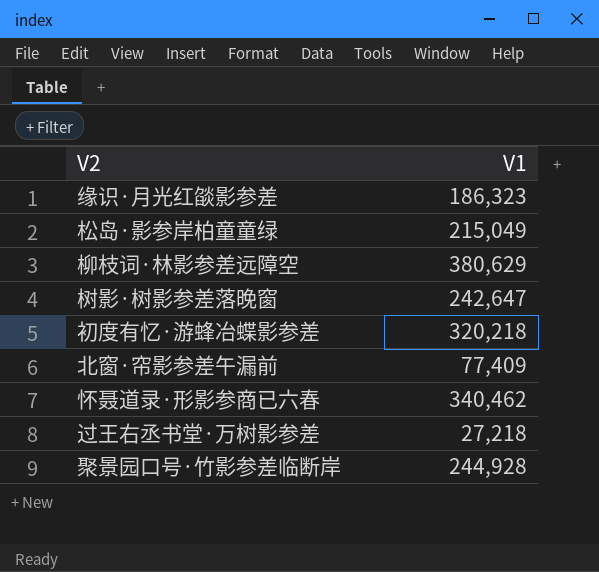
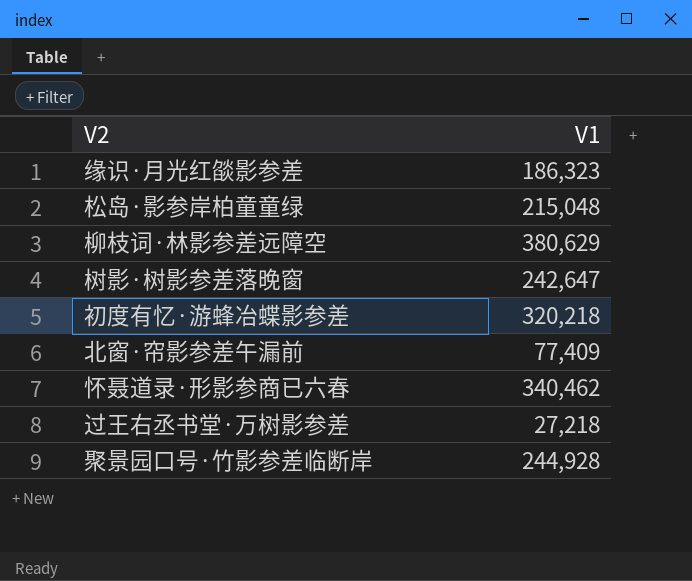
松岛·影参岸柏童童绿 | V1: 215,049 -> 215,048

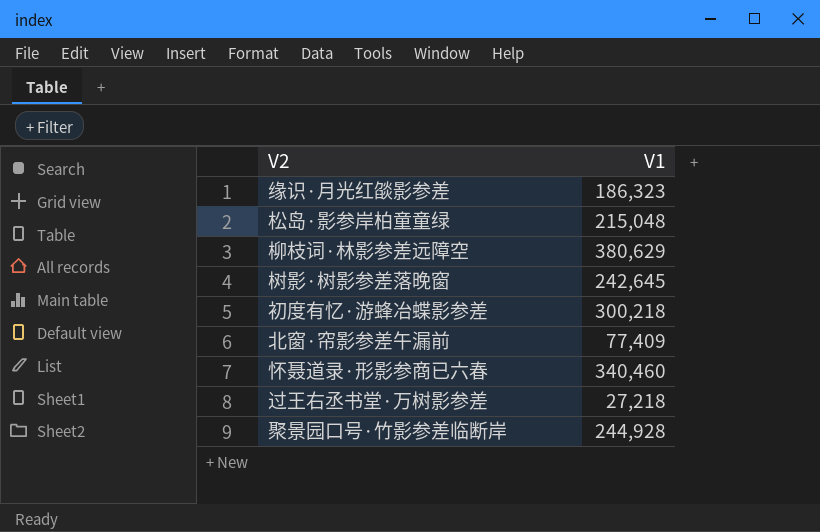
树影·树影参差落晚窗 | V1: 242,647 -> 242,645
初度有忆·游蜂冶蝶影参差 | V1: 320,218 -> 300,218
怀聂道录·形影参商已六春 | V1: 340,462 -> 340,460

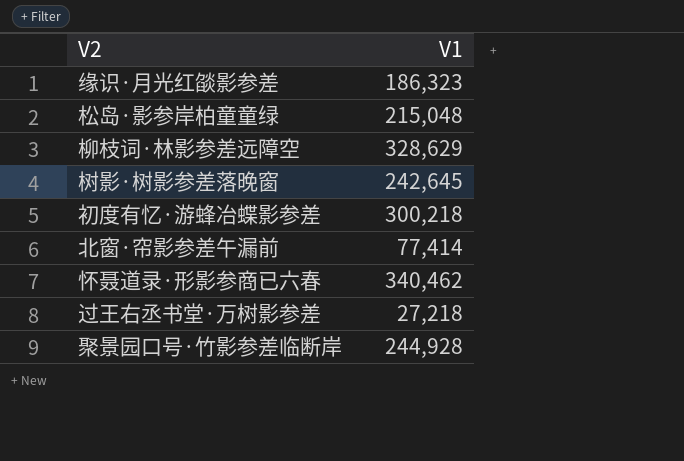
柳枝词·林影参差远障空 | V1: 380,629 -> 328,629
北窗·帘影参差午漏前 | V1: 77,409 -> 77,414
怀聂道录·形影参商已六春 | V1: 340,460 -> 340,462

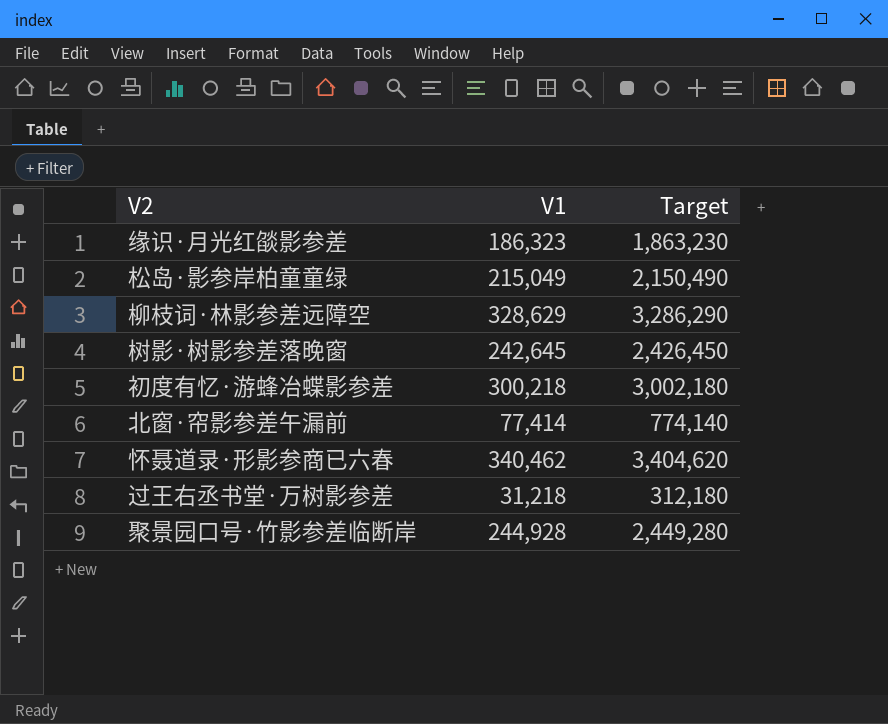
column Target | formula: none -> [V1] * 10
松岛·影参岸柏童童绿 | V1: 215,048 -> 215,049
过王右丞书堂·万树影参差 | V1: 27,218 -> 31,218

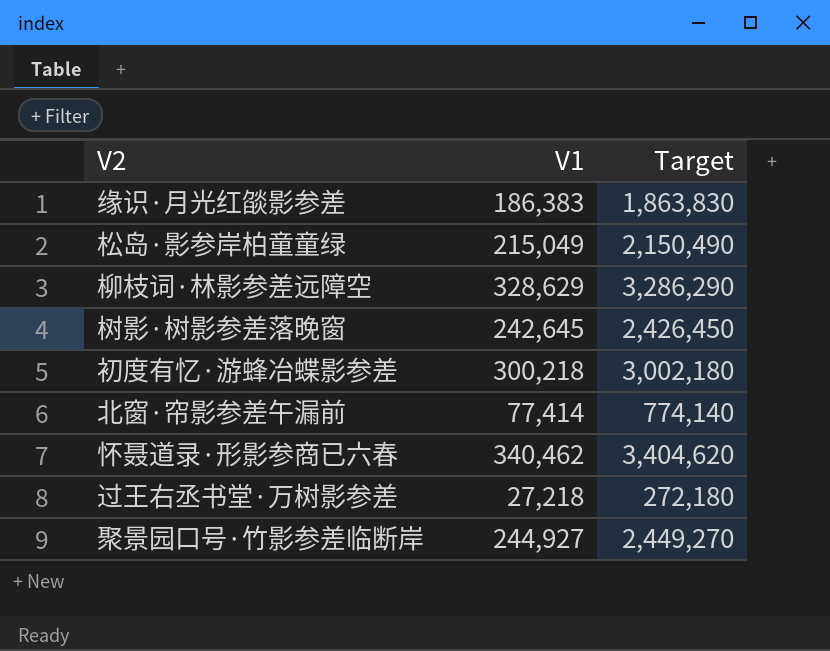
缘识·月光红燄影参差 | V1: 186,323 -> 186,383
缘识·月光红燄影参差 | Target: 1,863,230 -> 1,863,830
过王右丞书堂·万树影参差 | V1: 31,218 -> 27,218
过王右丞书堂·万树影参差 | Target: 312,180 -> 272,180
聚景园口号·竹影参差临断岸 | V1: 244,928 -> 244,927
聚景园口号·竹影参差临断岸 | Target: 2,449,280 -> 2,449,270

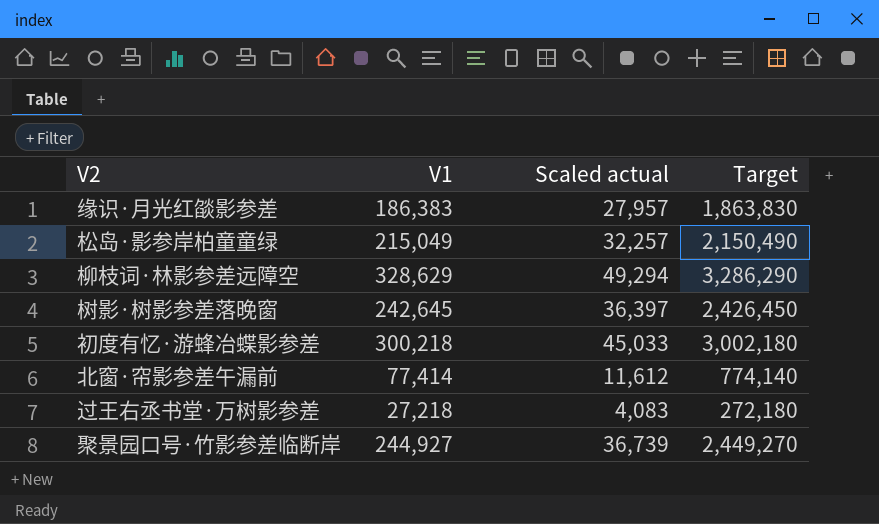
column Scaled actual | formula: none -> [V1] * 0.15
row 怀聂道录·形影参商已六春: 340,462 | 3,404,620 -> none

